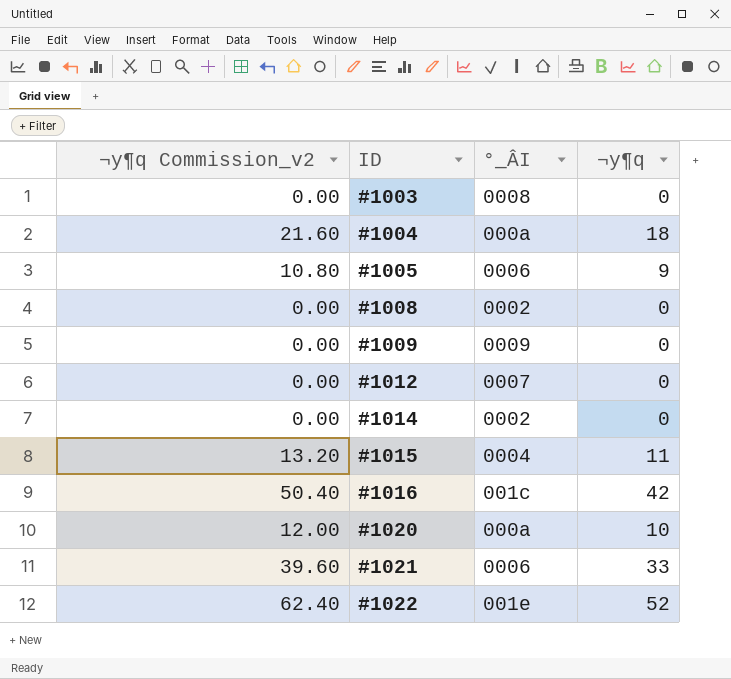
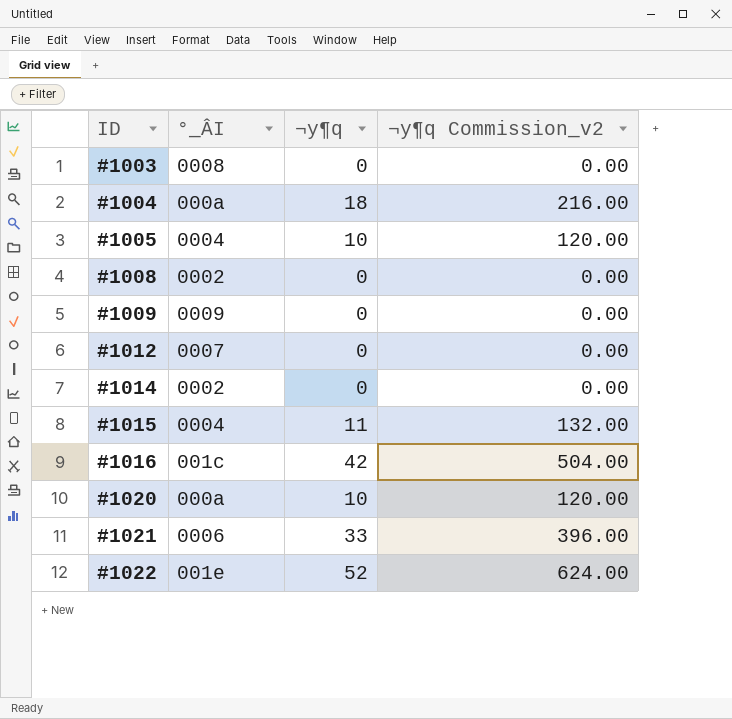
column ¬y¶q Commission_v2 | formula: [¬y¶q] * 1.2 -> [¬y¶q] * 12
column ¬y¶q Commission_v2 | position: 1 -> 4
#1005 | °_ÂI: 0006 -> 0004
#1005 | ¬y¶q: 9 -> 10

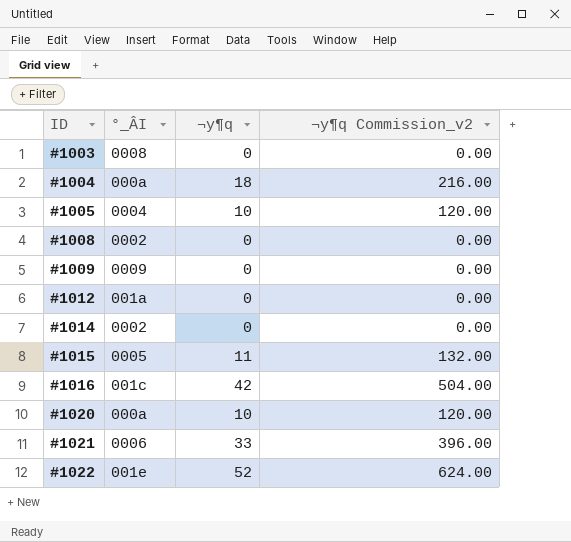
#1012 | °_ÂI: 0007 -> 001a
#1015 | °_ÂI: 0004 -> 0005

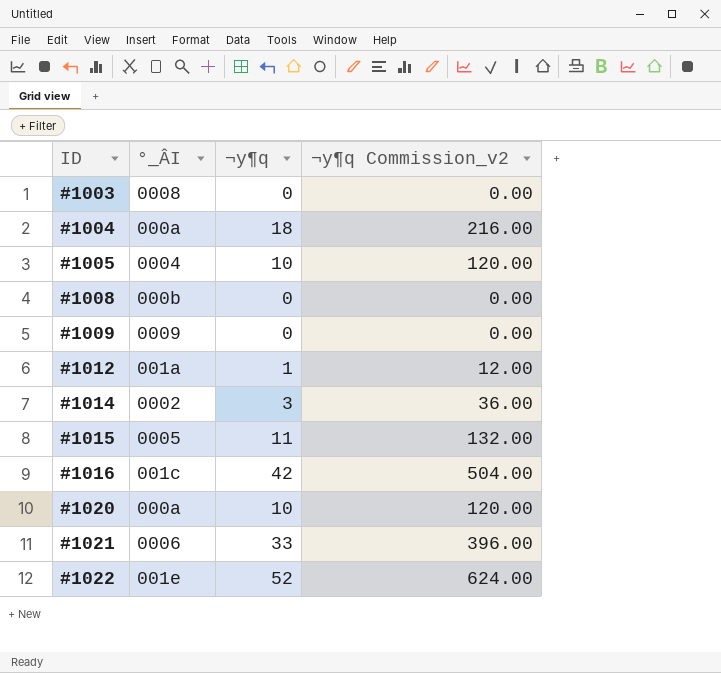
#1008 | °_ÂI: 0002 -> 000b
#1012 | ¬y¶q: 0 -> 1
#1012 | ¬y¶q Commission_v2: 0.00 -> 12.00
#1014 | ¬y¶q: 0 -> 3
#1014 | ¬y¶q Commission_v2: 0.00 -> 36.00

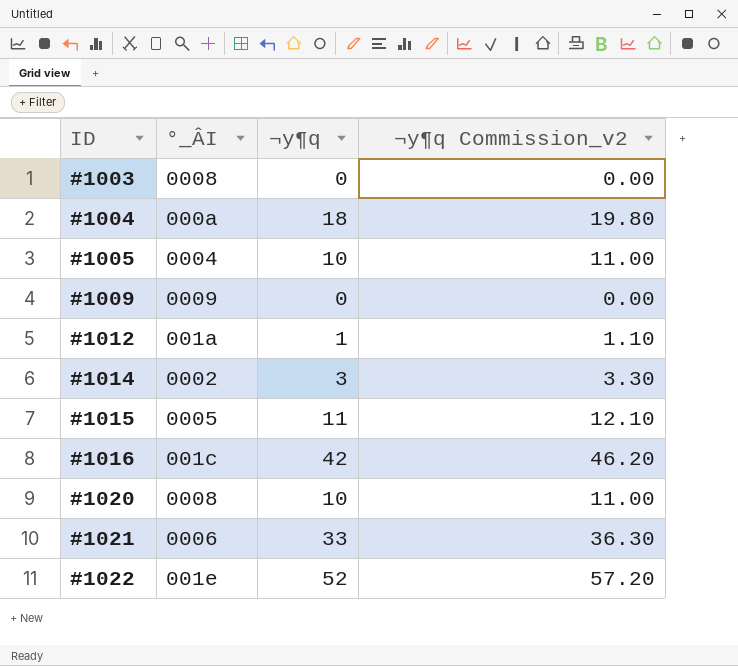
column ¬y¶q Commission_v2 | formula: [¬y¶q] * 12 -> [¬y¶q] * 1.1
row #1008: 000b | 0 | 0.00 -> none
#1020 | °_ÂI: 000a -> 0008

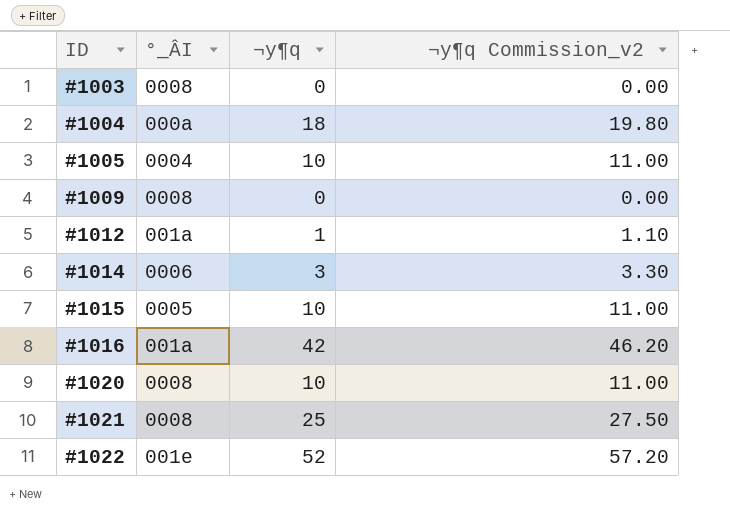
#1009 | °_ÂI: 0009 -> 0008
#1014 | °_ÂI: 0002 -> 0006
#1015 | ¬y¶q: 11 -> 10
#1015 | ¬y¶q Commission_v2: 12.10 -> 11.00
#1016 | °_ÂI: 001c -> 001a
#1021 | °_ÂI: 0006 -> 0008
#1021 | ¬y¶q: 33 -> 25
#1021 | ¬y¶q Commission_v2: 36.30 -> 27.50

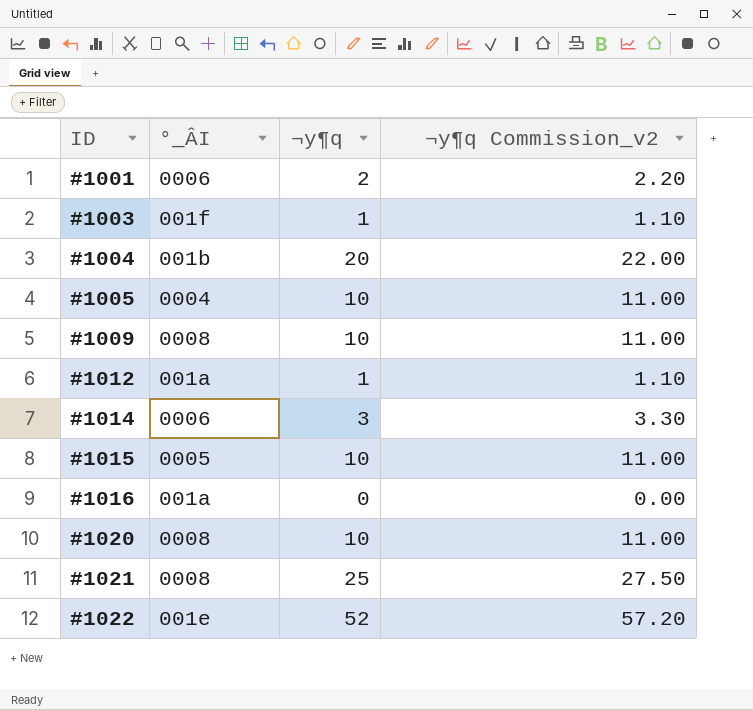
row #1001: none -> 0006 | 2 | 2.20
#1003 | °_ÂI: 0008 -> 001f
#1003 | ¬y¶q: 0 -> 1
#1003 | ¬y¶q Commission_v2: 0.00 -> 1.10
#1004 | °_ÂI: 000a -> 001b
#1004 | ¬y¶q: 18 -> 20
#1004 | ¬y¶q Commission_v2: 19.80 -> 22.00
#1009 | ¬y¶q: 0 -> 10
#1009 | ¬y¶q Commission_v2: 0.00 -> 11.00
#1016 | ¬y¶q: 42 -> 0
#1016 | ¬y¶q Commission_v2: 46.20 -> 0.00

